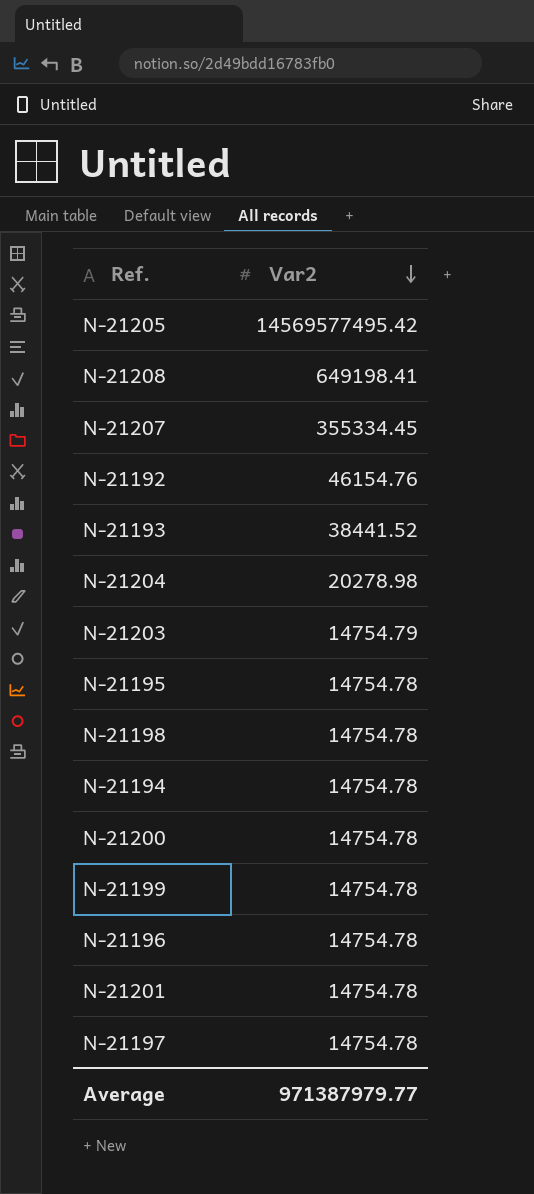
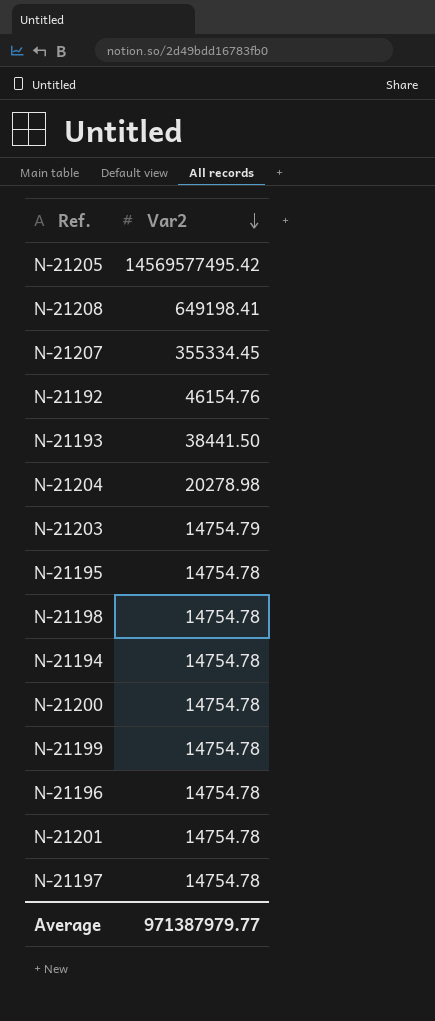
N-21193 | Var2: 38441.52 -> 38441.50

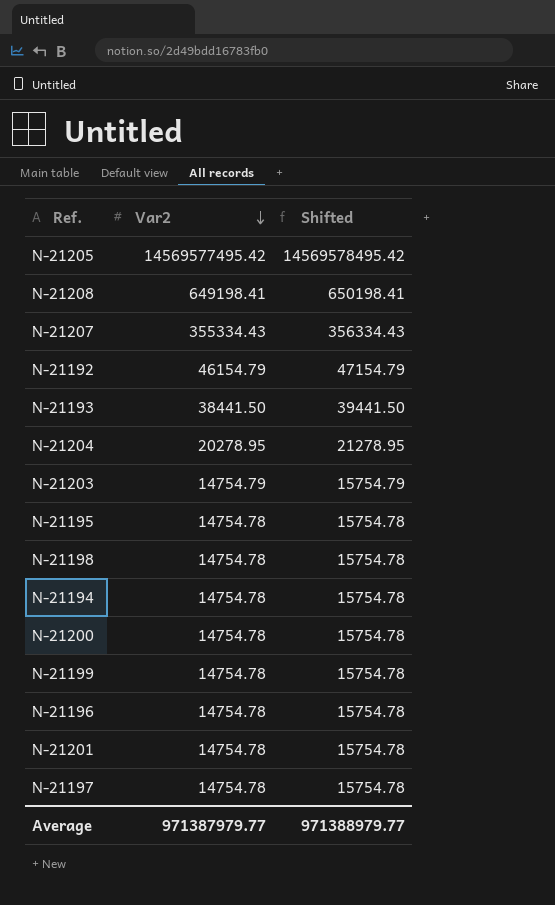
column Shifted | formula: none -> [Var2] + 1000
N-21207 | Var2: 355334.45 -> 355334.43
N-21192 | Var2: 46154.76 -> 46154.79
N-21204 | Var2: 20278.98 -> 20278.95

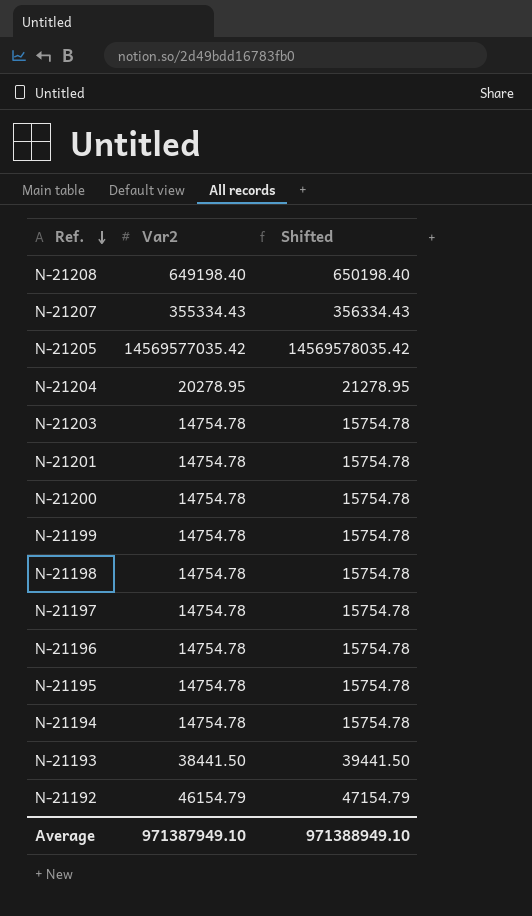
row order: Var2 descending -> Ref. descending
N-21208 | Var2: 649198.41 -> 649198.40
N-21208 | Shifted: 650198.41 -> 650198.40
N-21205 | Var2: 14569577495.42 -> 14569577035.42
N-21205 | Shifted: 14569578495.42 -> 14569578035.42
N-21203 | Var2: 14754.79 -> 14754.78
N-21203 | Shifted: 15754.79 -> 15754.78
Average | Var2: 971387979.77 -> 971387949.10
Average | Shifted: 971388979.77 -> 971388949.10

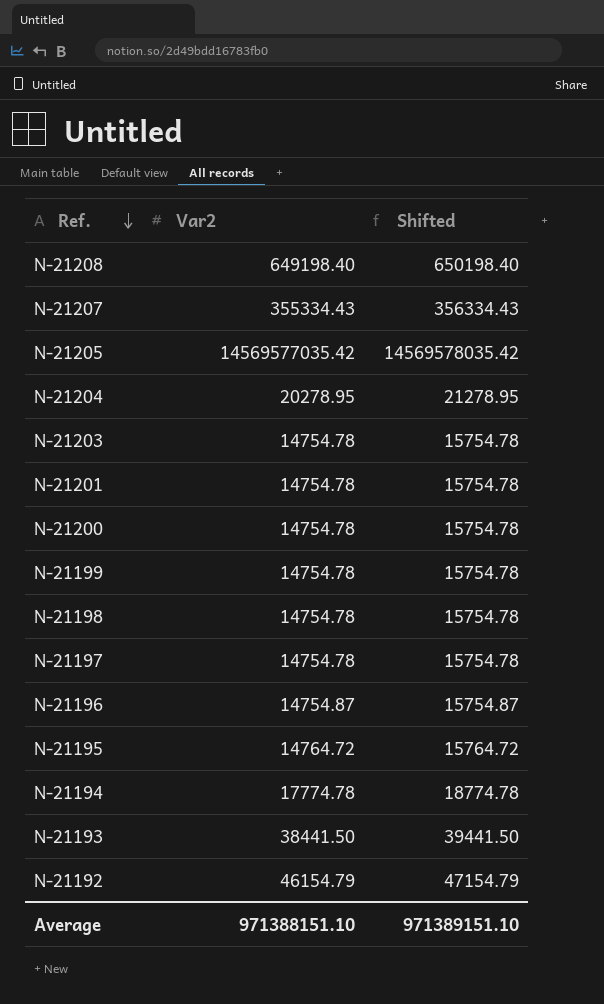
N-21196 | Var2: 14754.78 -> 14754.87
N-21196 | Shifted: 15754.78 -> 15754.87
N-21195 | Var2: 14754.78 -> 14764.72
N-21195 | Shifted: 15754.78 -> 15764.72
N-21194 | Var2: 14754.78 -> 17774.78
N-21194 | Shifted: 15754.78 -> 18774.78
Average | Var2: 971387949.10 -> 971388151.10
Average | Shifted: 971388949.10 -> 971389151.10

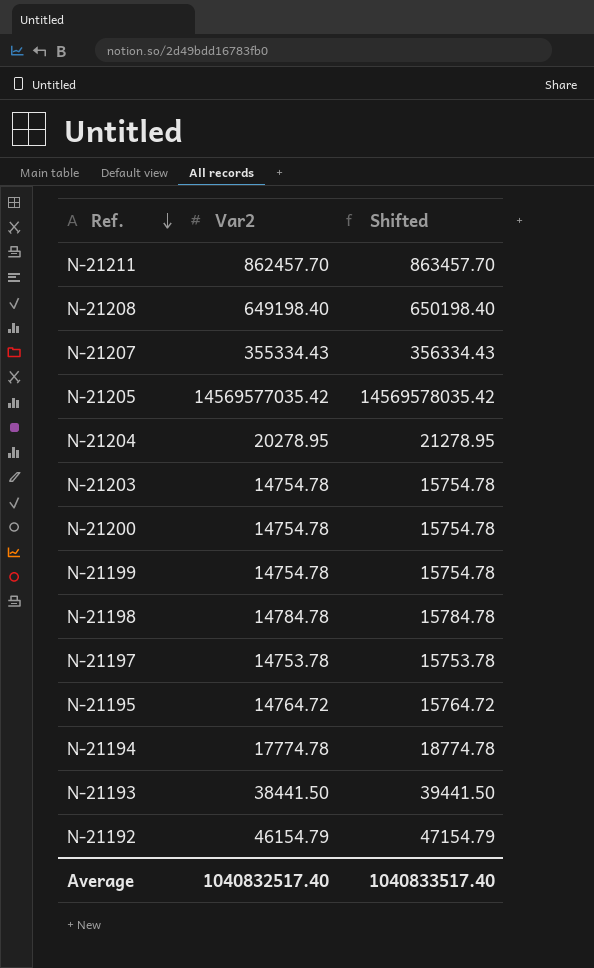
row N-21201: 14754.78 | 15754.78 -> none
row N-21196: 14754.87 | 15754.87 -> none
row N-21211: none -> 862457.70 | 863457.70
N-21198 | Var2: 14754.78 -> 14784.78
N-21198 | Shifted: 15754.78 -> 15784.78
N-21197 | Var2: 14754.78 -> 14753.78
N-21197 | Shifted: 15754.78 -> 15753.78
Average | Var2: 971388151.10 -> 1040832517.40
Average | Shifted: 971389151.10 -> 1040833517.40

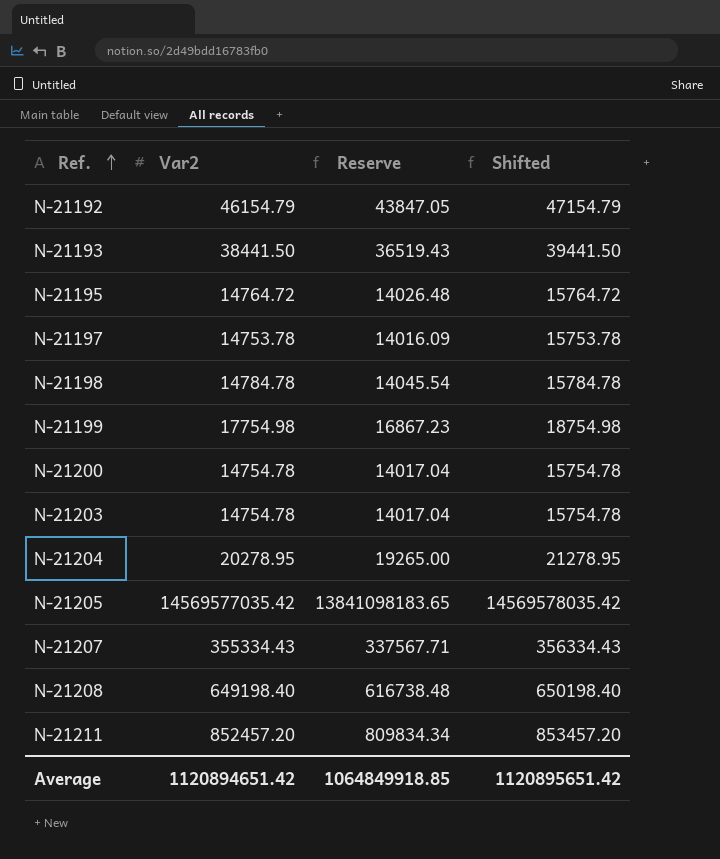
row order: Ref. descending -> Ref. ascending
column Reserve | formula: none -> [Var2] * 0.95
row N-21194: 17774.78 | 18774.78 -> none
N-21199 | Var2: 14754.78 -> 17754.98
N-21199 | Shifted: 15754.78 -> 18754.98
N-21211 | Var2: 862457.70 -> 852457.20
N-21211 | Shifted: 863457.70 -> 853457.20
Average | Var2: 1040832517.40 -> 1120894651.42
Average | Shifted: 1040833517.40 -> 1120895651.42

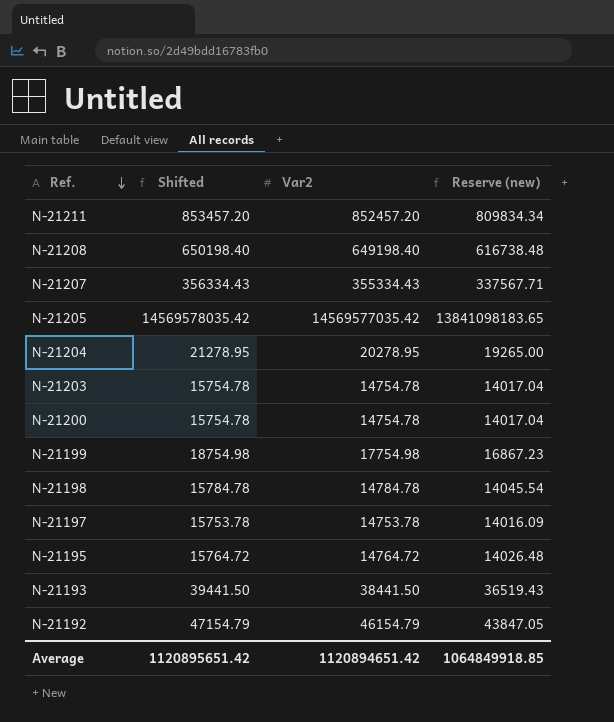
row order: Ref. ascending -> Ref. descending
column Shifted | position: 4 -> 2
column name: Reserve -> Reserve (new)

